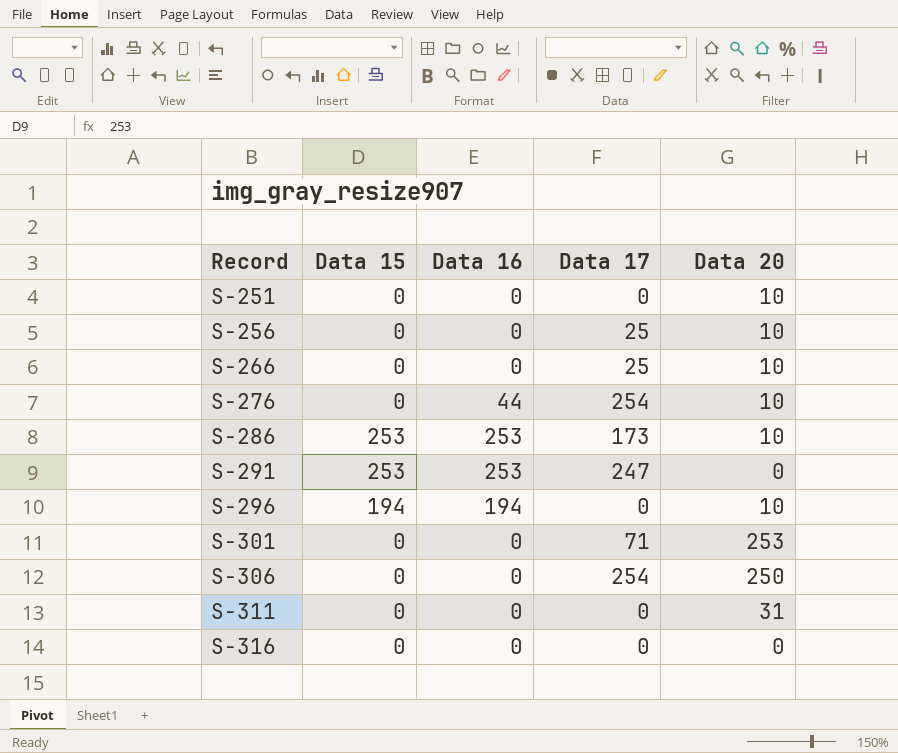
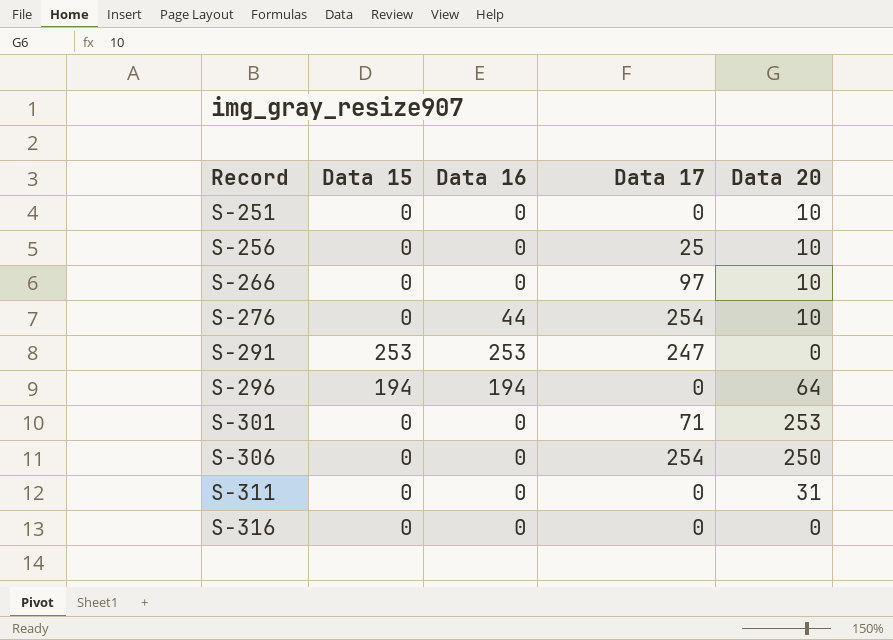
row S-286: 253 | 253 | 173 | 10 -> none
S-266 | Data 17: 25 -> 97
S-296 | Data 20: 10 -> 64

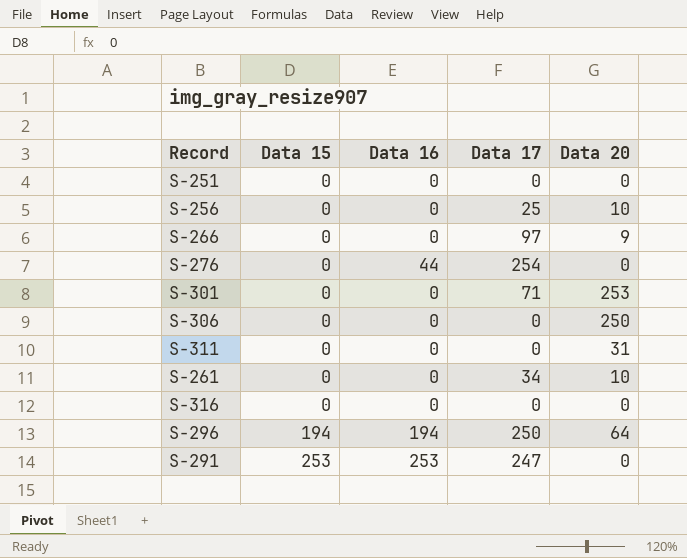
row order: Record ascending -> Data 15 ascending
S-251 | Data 20: 10 -> 0
S-266 | Data 20: 10 -> 9
S-276 | Data 20: 10 -> 0
S-306 | Data 17: 254 -> 0
row S-261: none -> 0 | 0 | 34 | 10
S-296 | Data 17: 0 -> 250

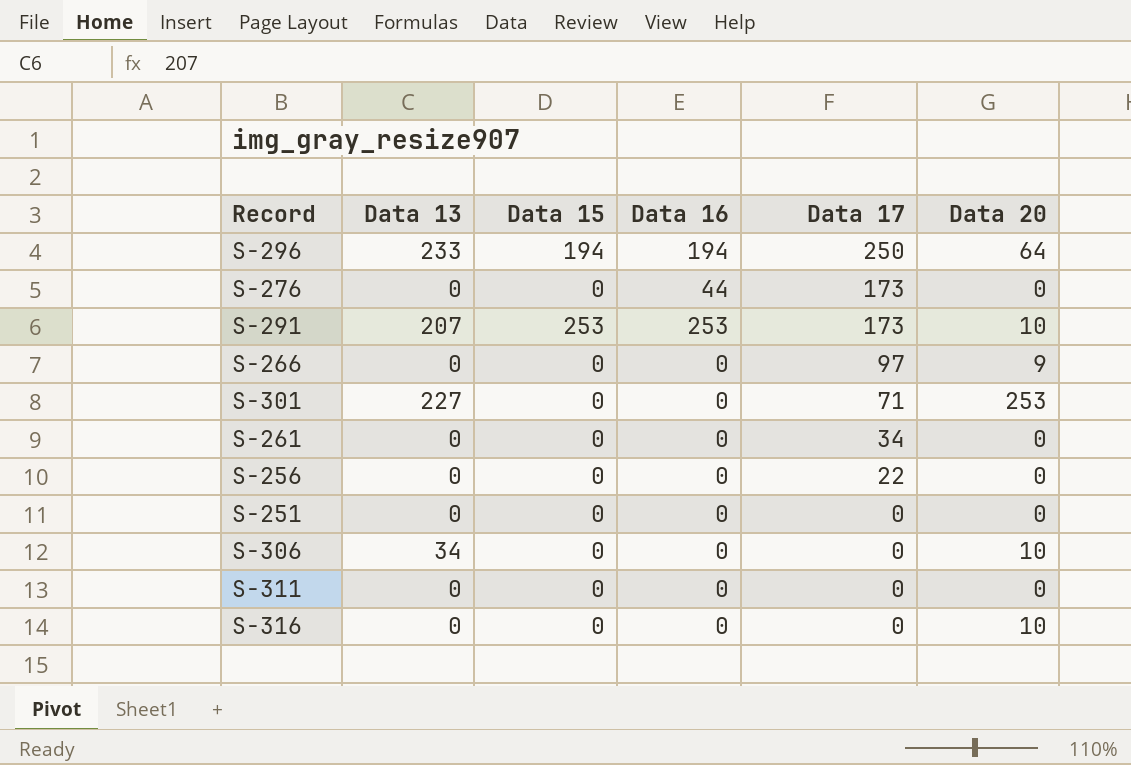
row order: Data 15 ascending -> Data 17 descending
column Data 13 | position: none -> 2
S-276 | Data 17: 254 -> 173
S-291 | Data 17: 247 -> 173
S-291 | Data 20: 0 -> 10
S-261 | Data 20: 10 -> 0
S-256 | Data 17: 25 -> 22
S-256 | Data 20: 10 -> 0
S-306 | Data 20: 250 -> 10
S-311 | Data 20: 31 -> 0
S-316 | Data 20: 0 -> 10

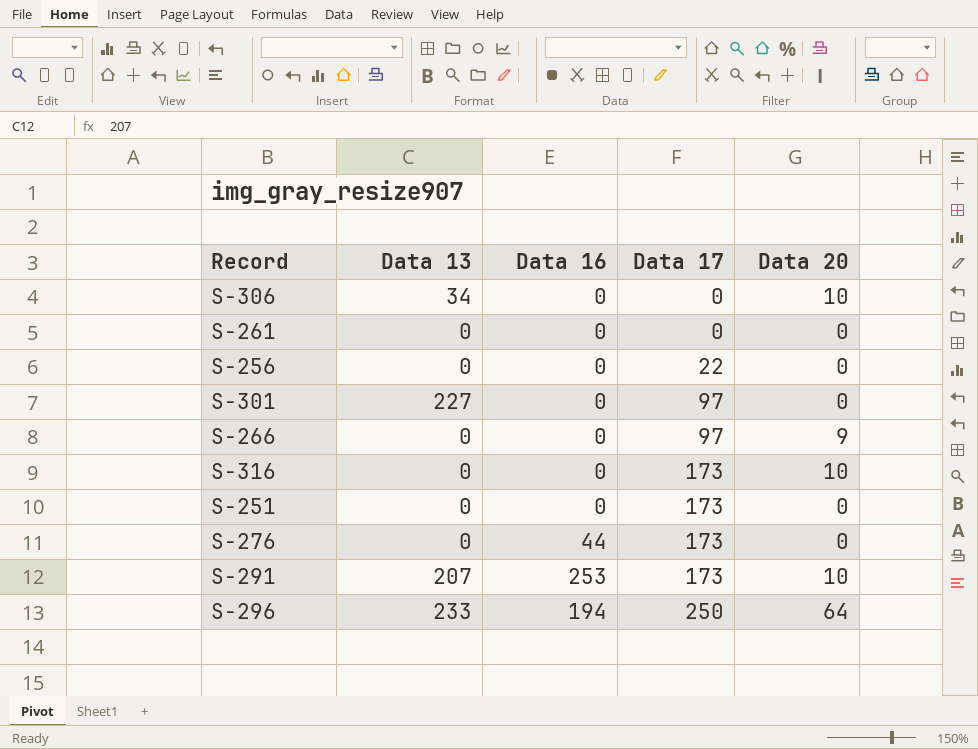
row order: Data 17 descending -> Data 17 ascending
column Data 15 | position: 3 -> none
row S-311: 0 | 0 | 0 | 0 | 0 -> none
S-261 | Data 17: 34 -> 0
S-301 | Data 17: 71 -> 97
S-301 | Data 20: 253 -> 0
S-316 | Data 17: 0 -> 173
S-251 | Data 17: 0 -> 173

